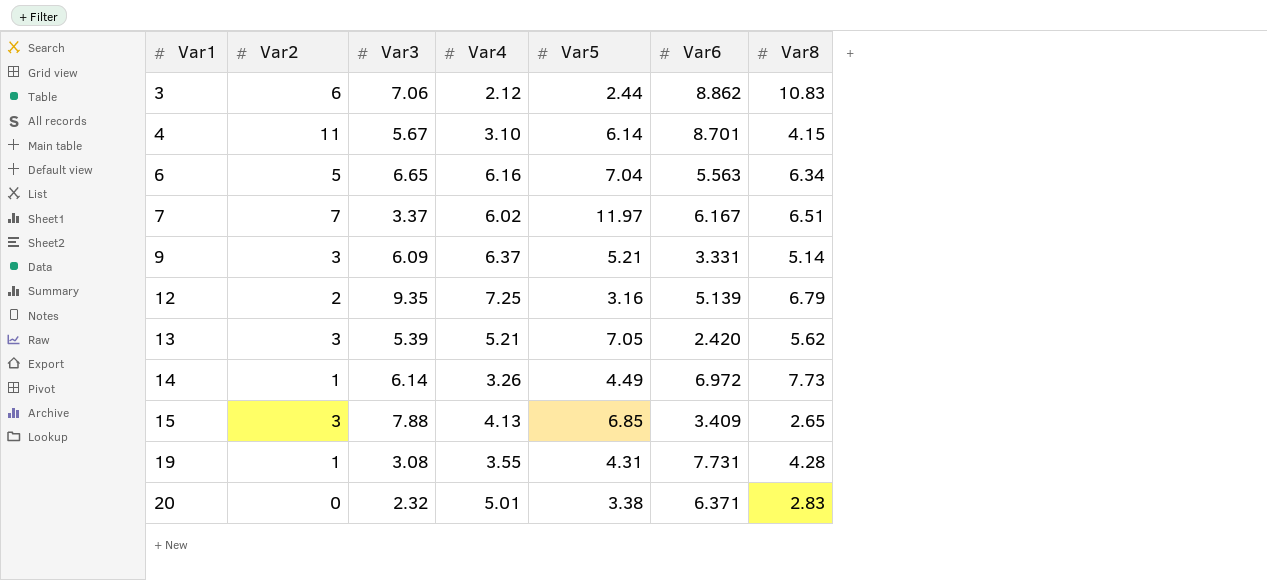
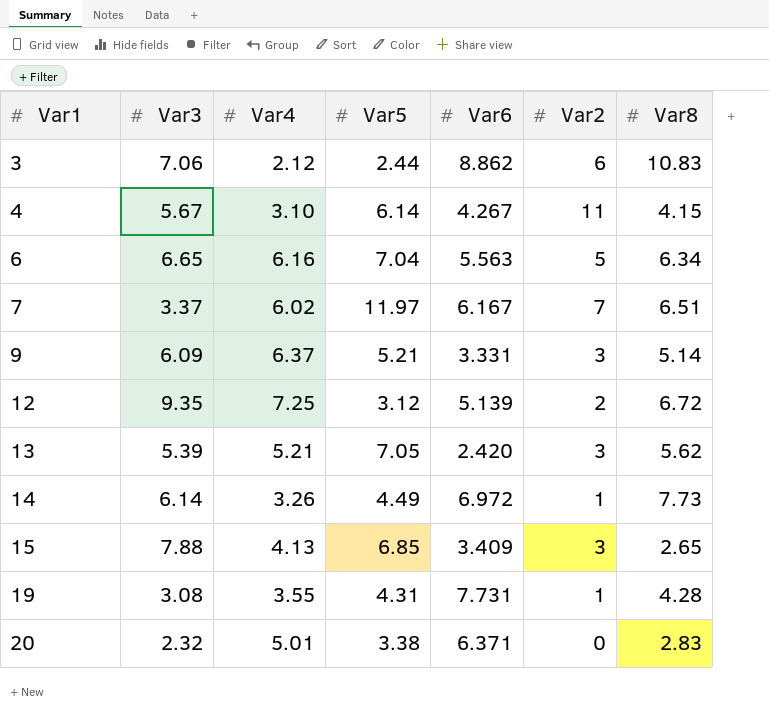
column Var2 | position: 2 -> 6
4 | Var6: 8.701 -> 4.267
12 | Var5: 3.16 -> 3.12
12 | Var8: 6.79 -> 6.72

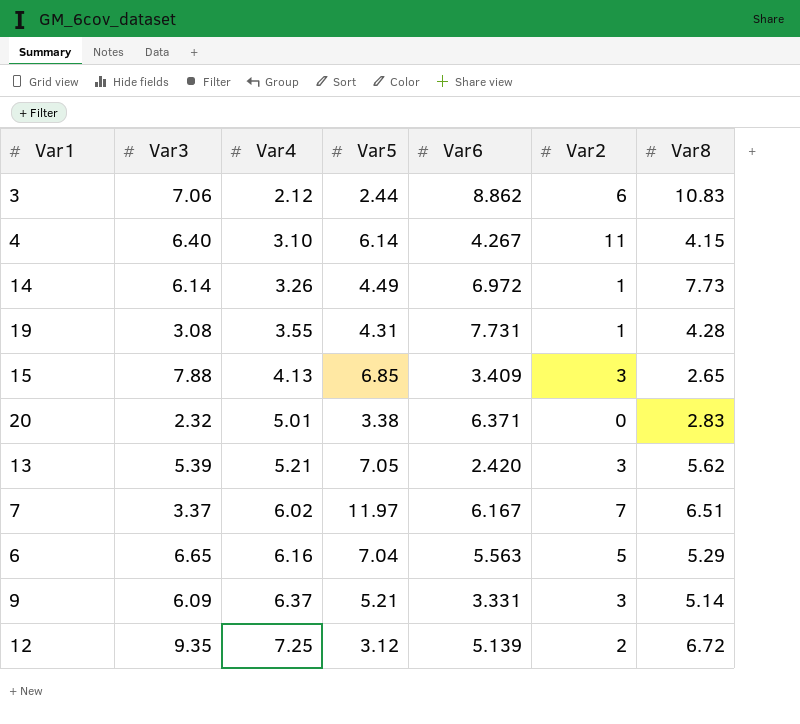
row order: Var1 ascending -> Var4 ascending
4 | Var3: 5.67 -> 6.40
6 | Var8: 6.34 -> 5.29

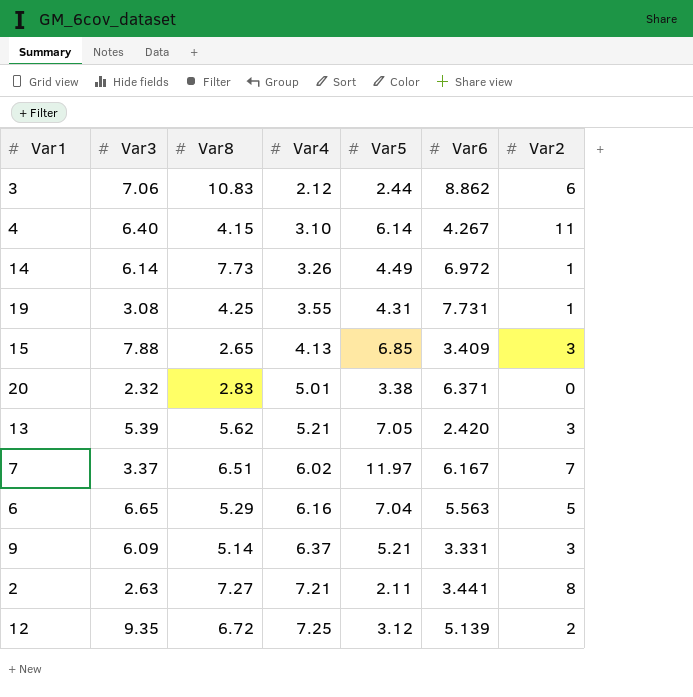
column Var8 | position: 7 -> 3
19 | Var8: 4.28 -> 4.25
row 2: none -> 2.63 | 7.27 | 7.21 | 2.11 | 3.441 | 8

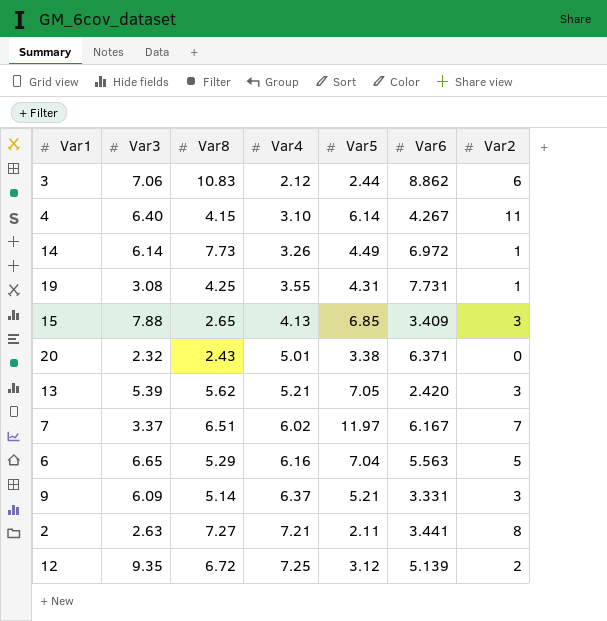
20 | Var8: 2.83 -> 2.43

